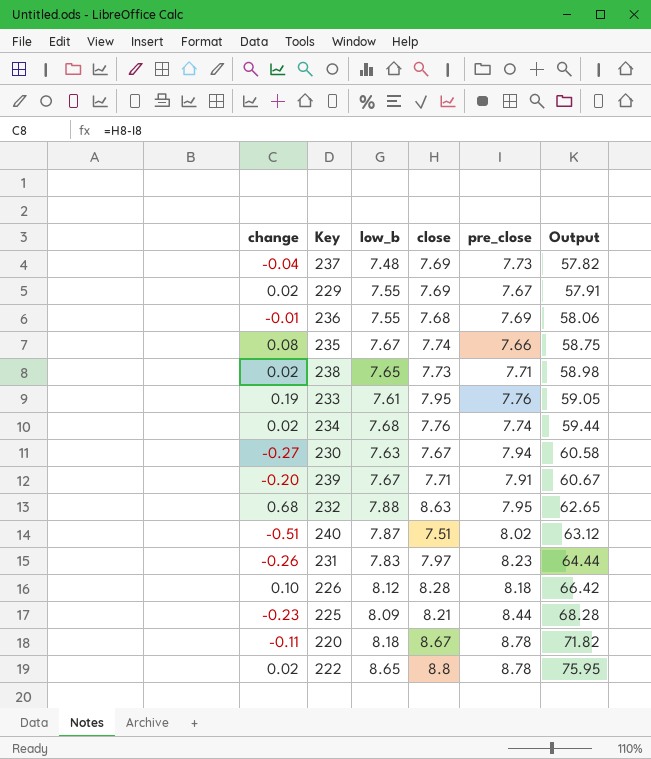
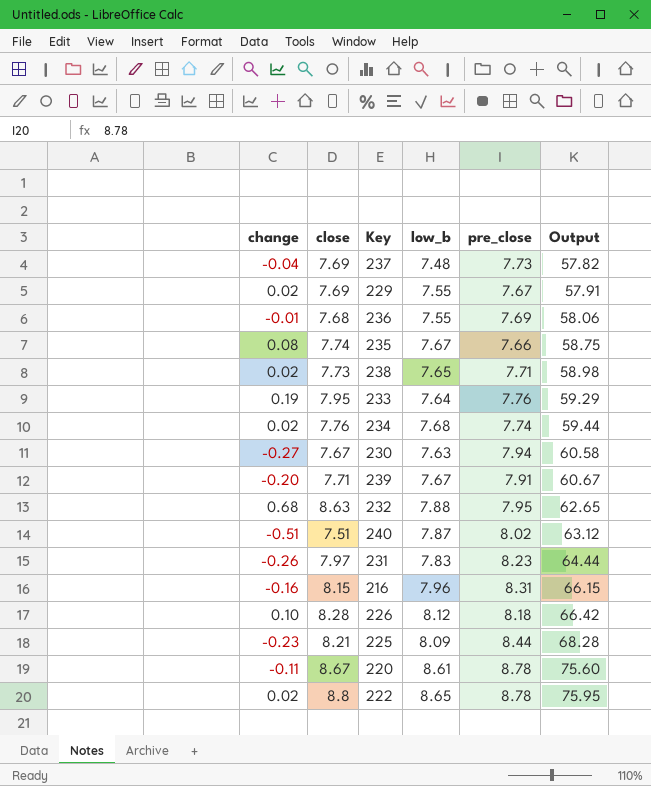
column close | position: 4 -> 2
233 | low_b: 7.61 -> 7.64
233 | Output: 59.05 -> 59.29
row 216: none -> -0.16 | 8.15 | 7.96 | 8.31 | 66.15
220 | low_b: 8.18 -> 8.61
220 | Output: 71.82 -> 75.60

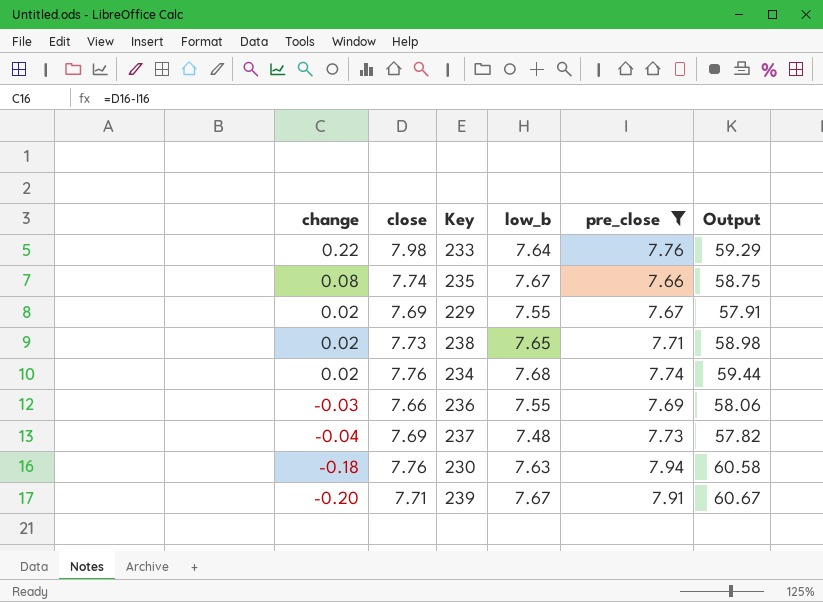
filter: none -> pre_close <= 7.94
row order: Output ascending -> change descending
233 | change: 0.19 -> 0.22
233 | close: 7.95 -> 7.98
236 | change: -0.01 -> -0.03
236 | close: 7.68 -> 7.66
230 | change: -0.27 -> -0.18
230 | close: 7.67 -> 7.76

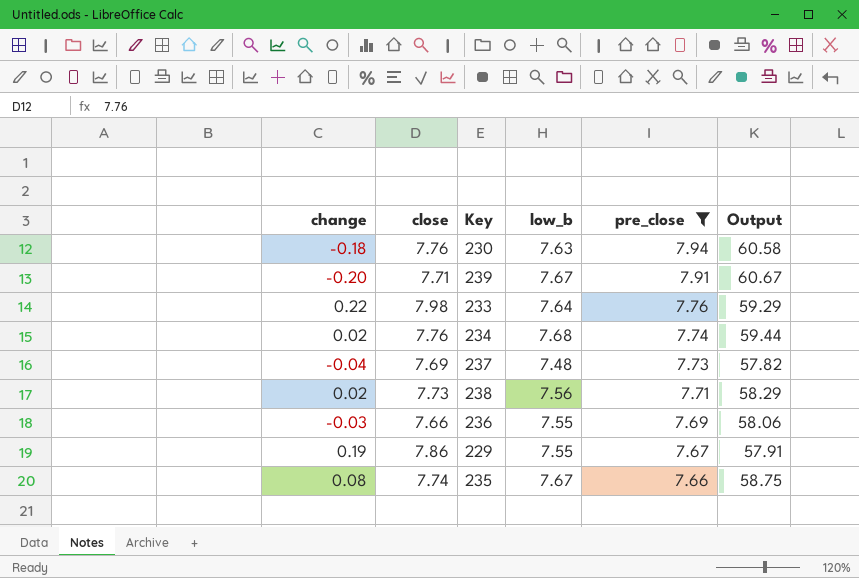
row order: change descending -> pre_close descending
238 | low_b: 7.65 -> 7.56
238 | Output: 58.98 -> 58.29
229 | change: 0.02 -> 0.19
229 | close: 7.69 -> 7.86

